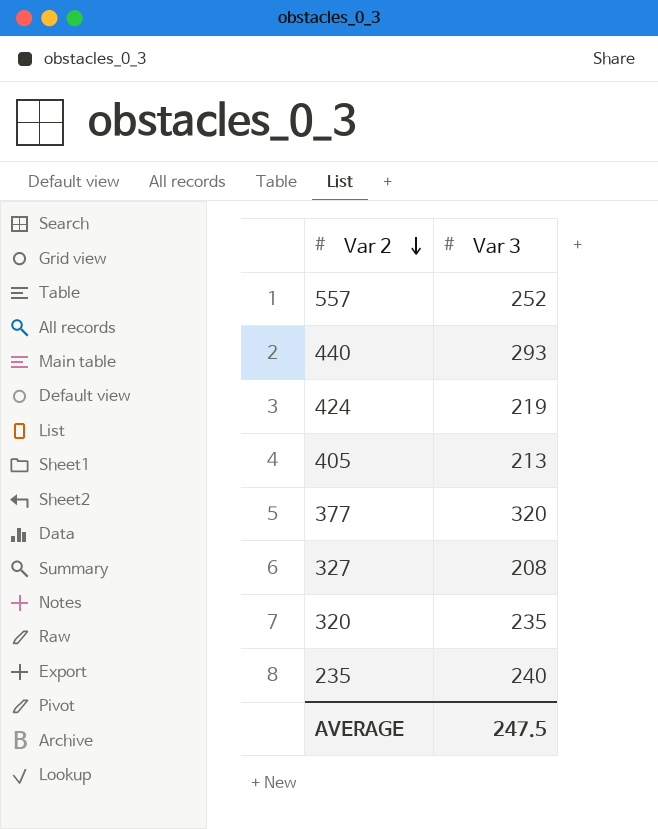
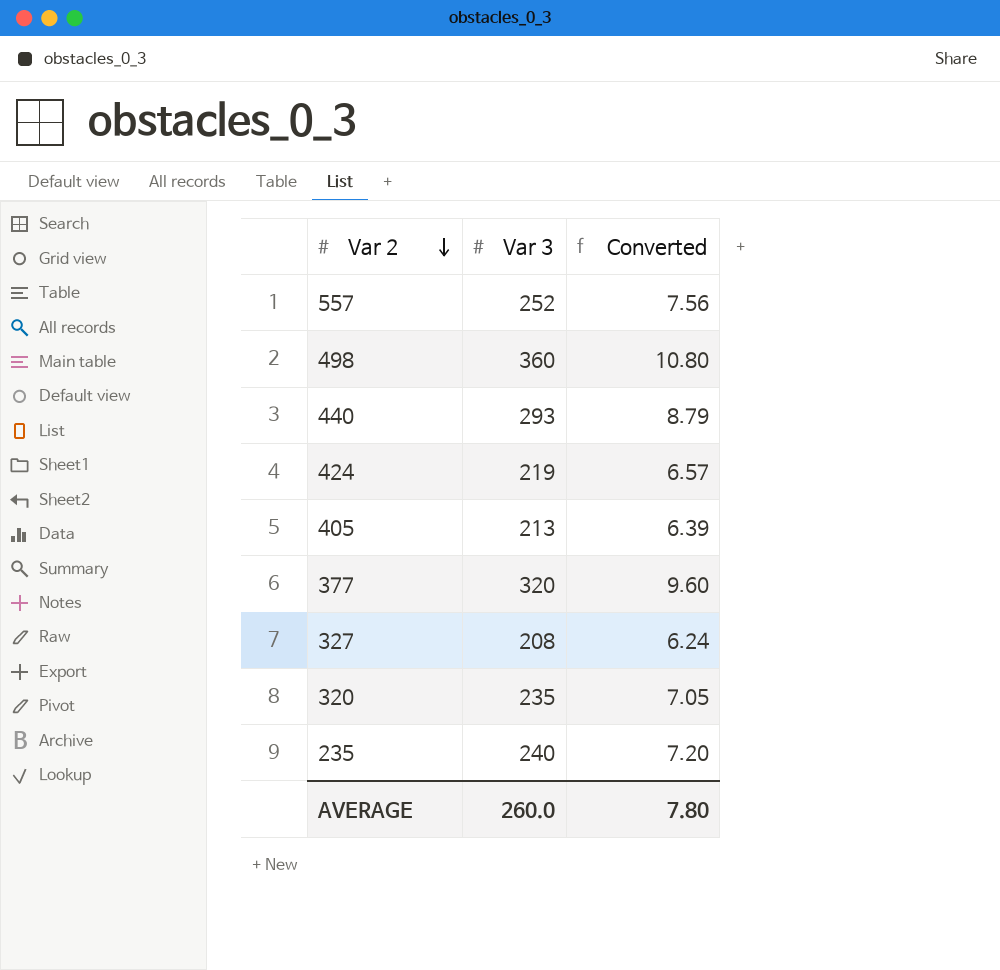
column Converted | formula: none -> [Var 3] * 0.03
row 498: none -> 360 | 10.80
AVERAGE | Var 3: 247.5 -> 260.0

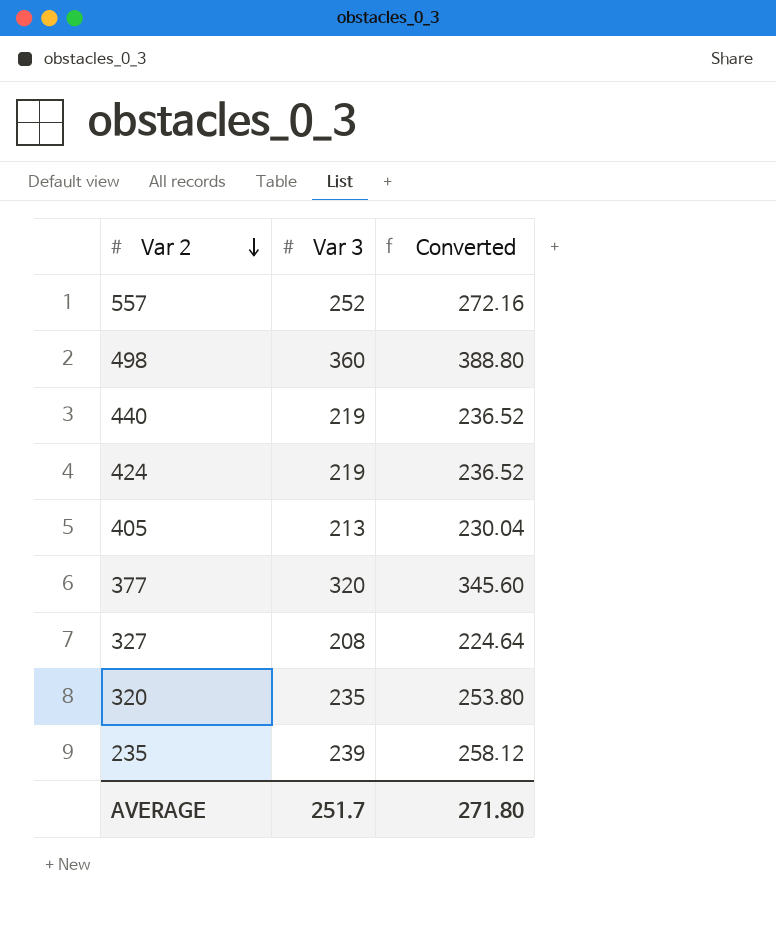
column Converted | formula: [Var 3] * 0.03 -> [Var 3] * 1.08
440 | Var 3: 293 -> 219
235 | Var 3: 240 -> 239
AVERAGE | Var 3: 260.0 -> 251.7
AVERAGE | Converted: 7.80 -> 271.80

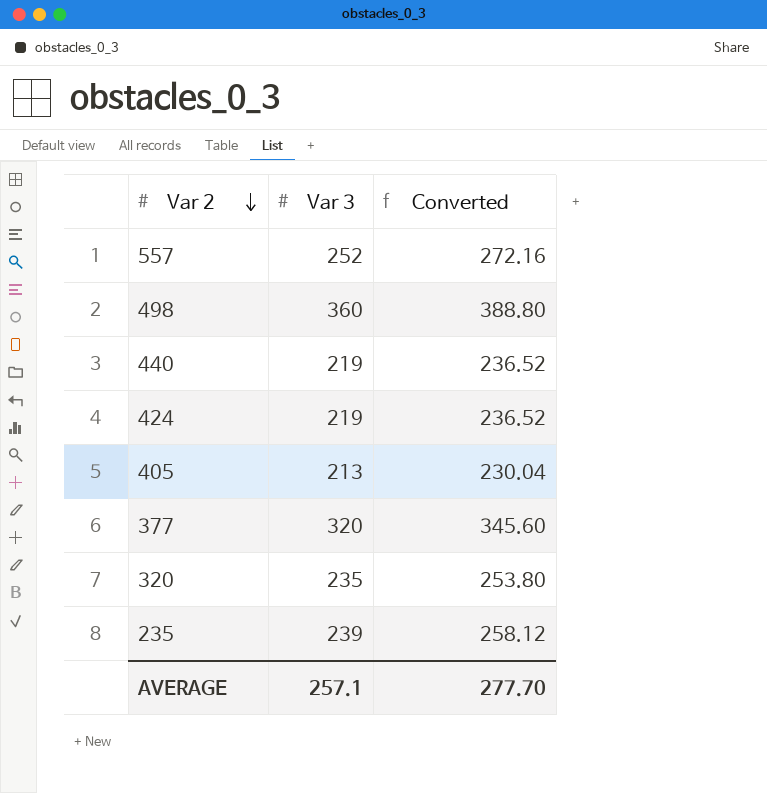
row 327: 208 | 224.64 -> none
AVERAGE | Var 3: 251.7 -> 257.1
AVERAGE | Converted: 271.80 -> 277.70

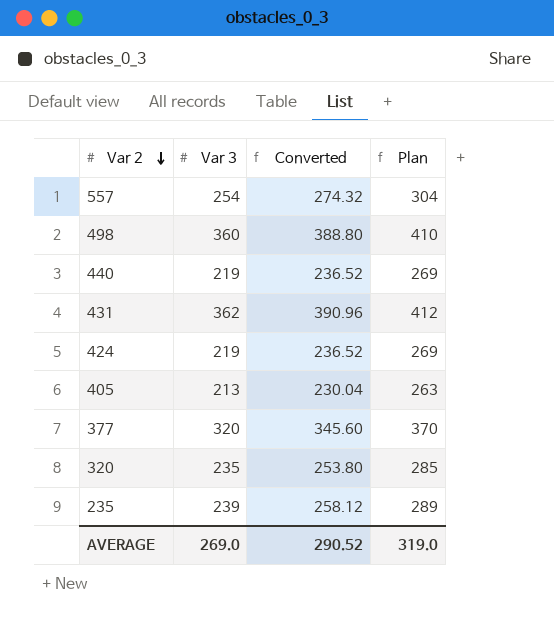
column Plan | formula: none -> [Var 3] + 50
557 | Var 3: 252 -> 254
557 | Converted: 272.16 -> 274.32
row 431: none -> 362 | 390.96 | 412
AVERAGE | Var 3: 257.1 -> 269.0
AVERAGE | Converted: 277.70 -> 290.52

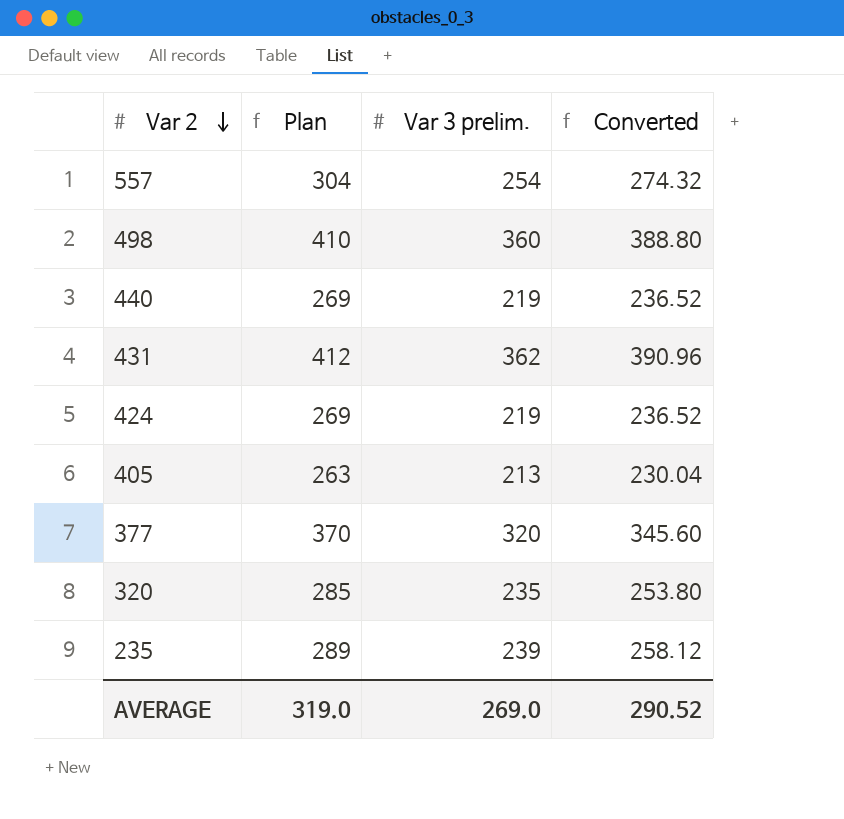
column Plan | position: 4 -> 2
column name: Var 3 -> Var 3 prelim.

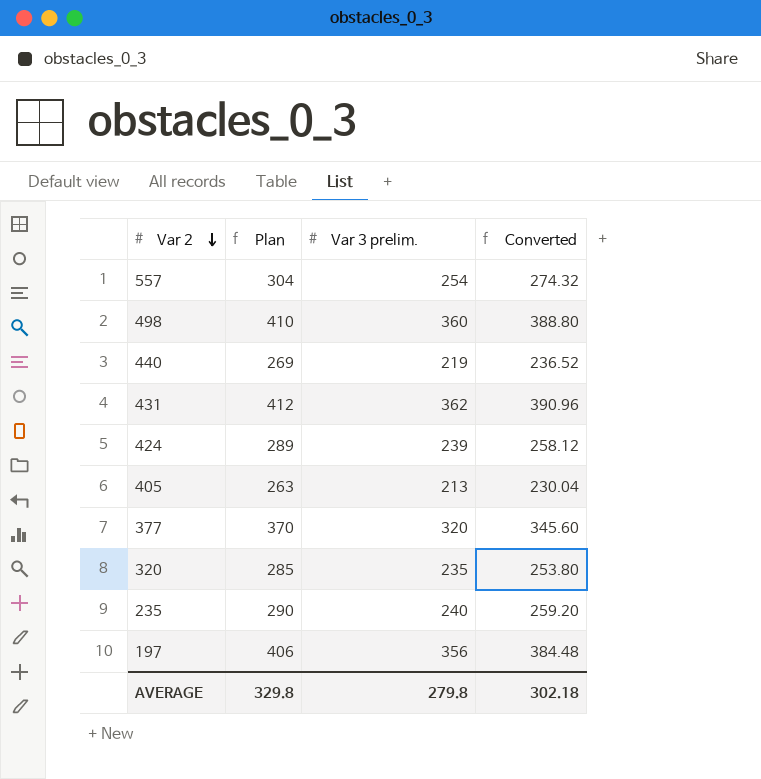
424 | Plan: 269 -> 289
424 | Var 3 prelim.: 219 -> 239
424 | Converted: 236.52 -> 258.12
235 | Plan: 289 -> 290
235 | Var 3 prelim.: 239 -> 240
235 | Converted: 258.12 -> 259.20
row 197: none -> 406 | 356 | 384.48
AVERAGE | Plan: 319.0 -> 329.8
AVERAGE | Var 3 prelim.: 269.0 -> 279.8
AVERAGE | Converted: 290.52 -> 302.18

